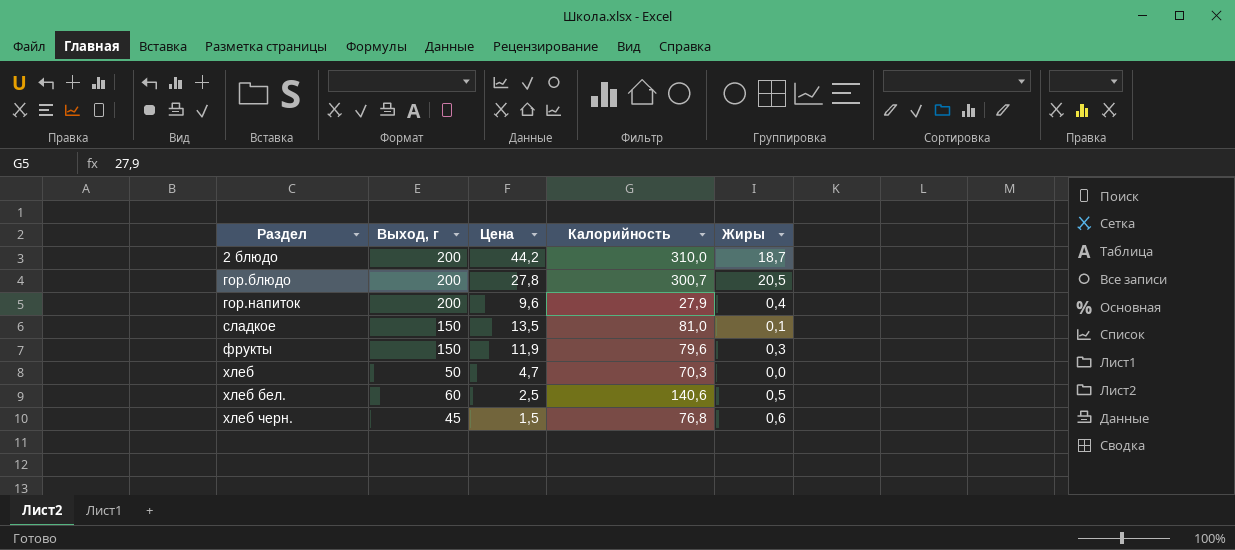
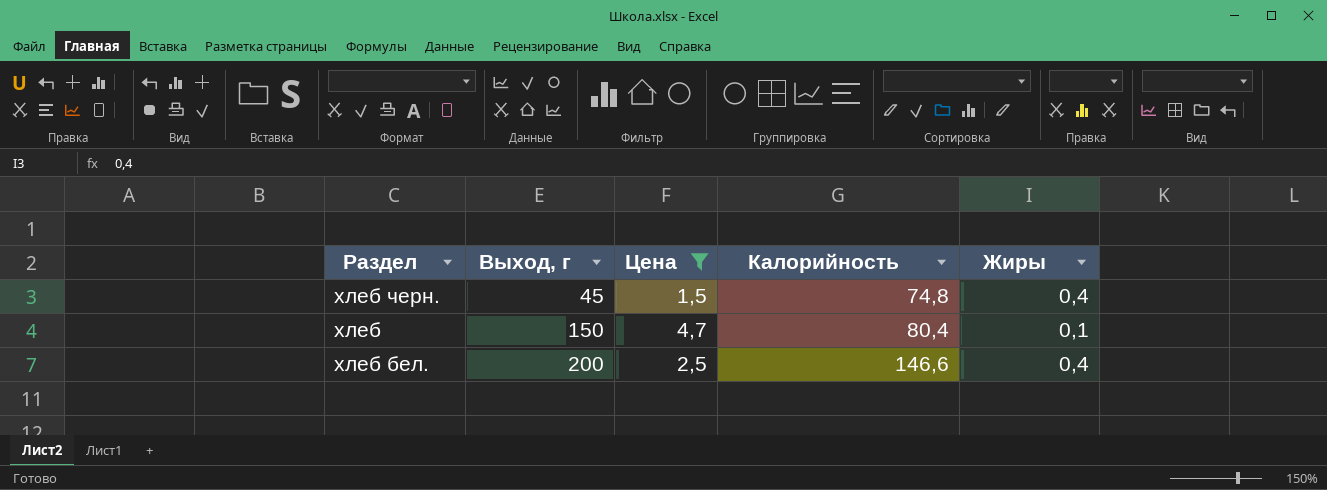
filter: none -> Цена <= 4,7
row order: Раздел ascending -> Выход, г ascending
хлеб черн. | Калорийность: 76,8 -> 74,8
хлеб черн. | Жиры: 0,6 -> 0,4
хлеб | Выход, г: 50 -> 150
хлеб | Калорийность: 70,3 -> 80,4
хлеб | Жиры: 0,0 -> 0,1
хлеб бел. | Выход, г: 60 -> 200
хлеб бел. | Калорийность: 140,6 -> 146,6
хлеб бел. | Жиры: 0,5 -> 0,4

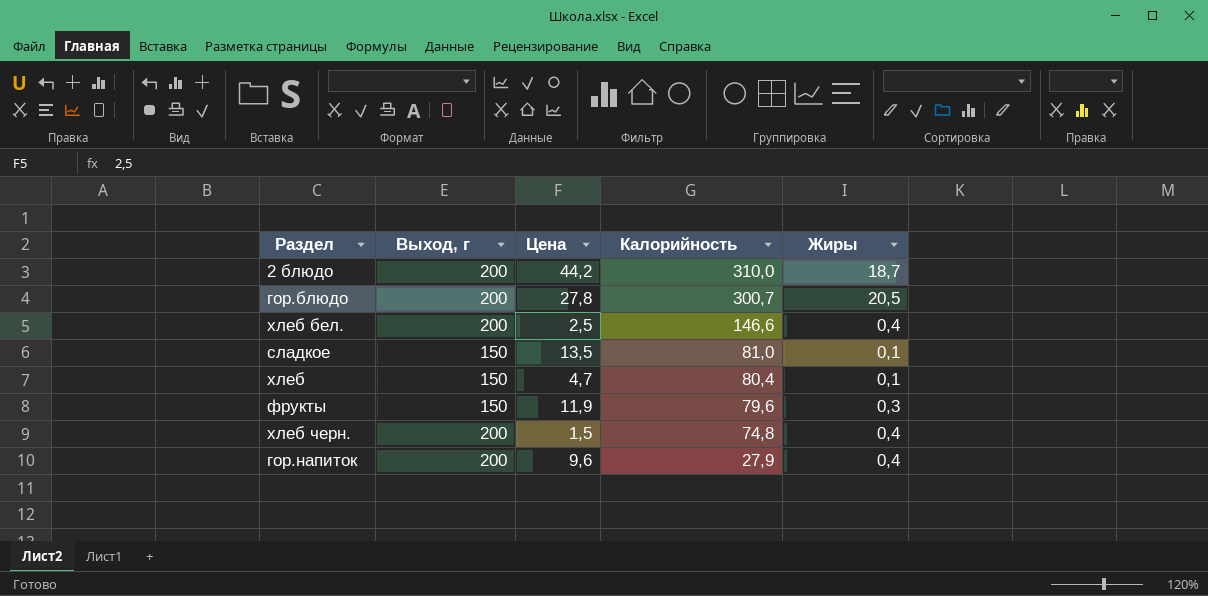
filter: Цена <= 4,7 -> none
row order: Выход, г ascending -> Калорийность descending
хлеб черн. | Выход, г: 45 -> 200

